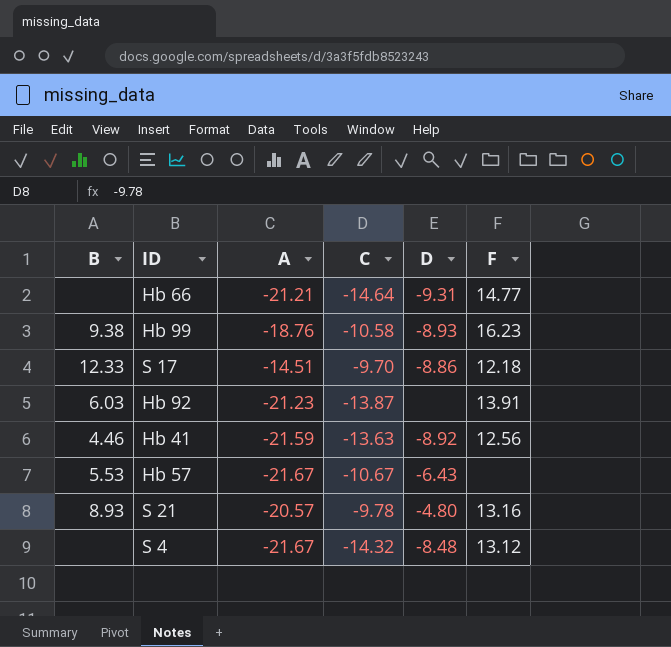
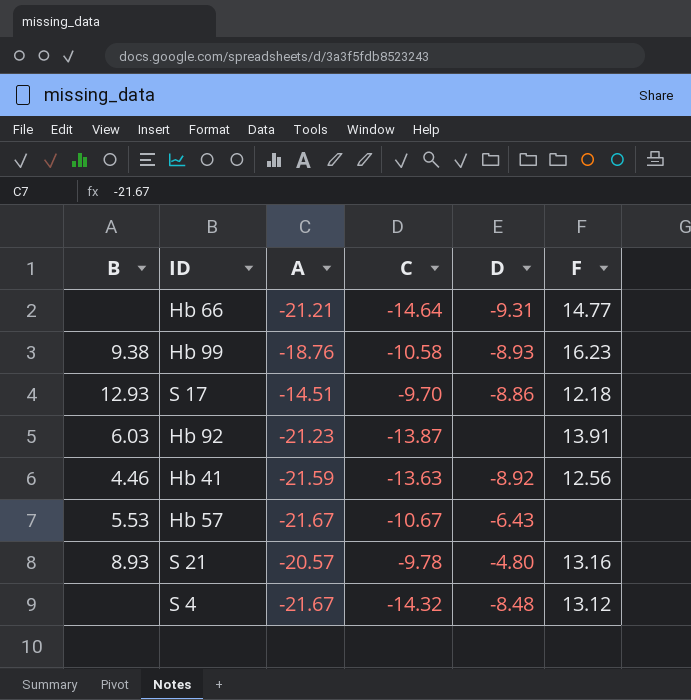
S 17 | B: 12.33 -> 12.93

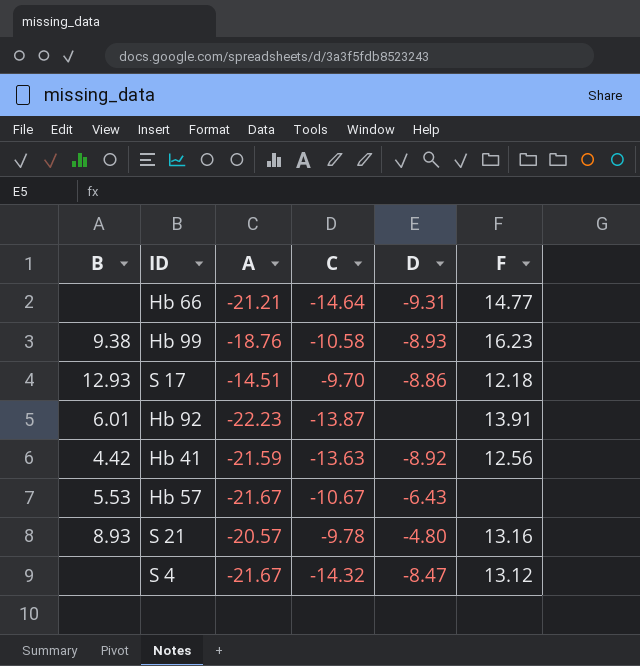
Hb 92 | B: 6.03 -> 6.01
Hb 92 | A: -21.23 -> -22.23
Hb 41 | B: 4.46 -> 4.42
S 4 | D: -8.48 -> -8.47

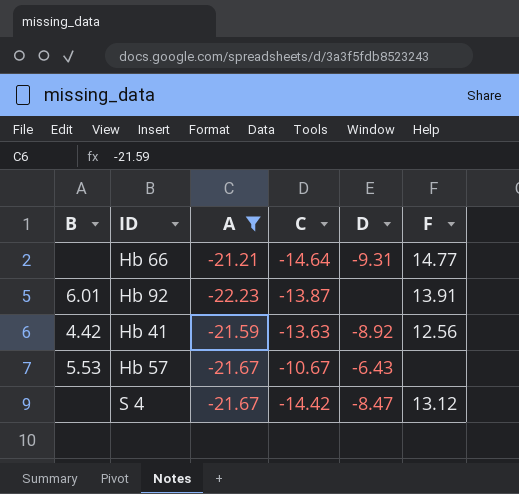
filter: none -> A <= -21.21
S 4 | C: -14.32 -> -14.42

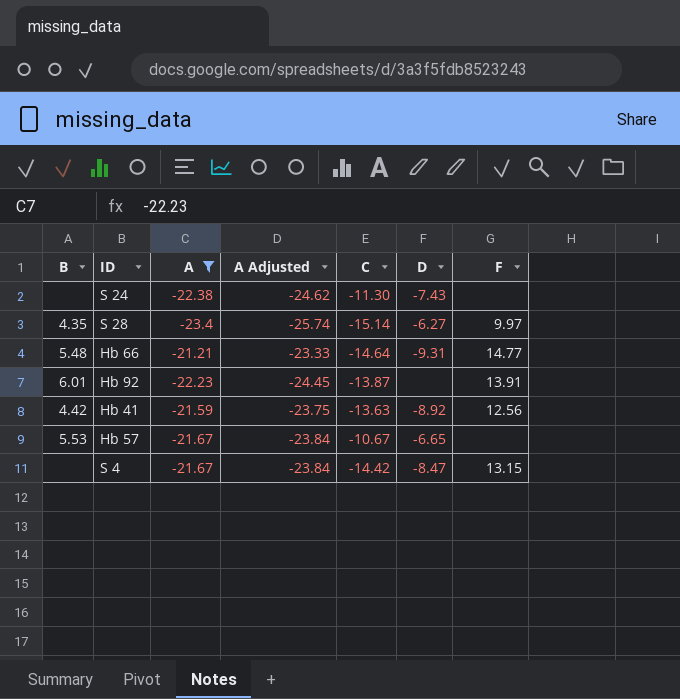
column A Adjusted | formula: none -> [A] * 1.1
row S 24: none -> none | -22.38 | -24.62 | -11.30 | -7.43 | none
row S 28: none -> 4.35 | -23.4 | -25.74 | -15.14 | -6.27 | 9.97
Hb 66 | B: none -> 5.48
Hb 57 | D: -6.43 -> -6.65
S 4 | F: 13.12 -> 13.15

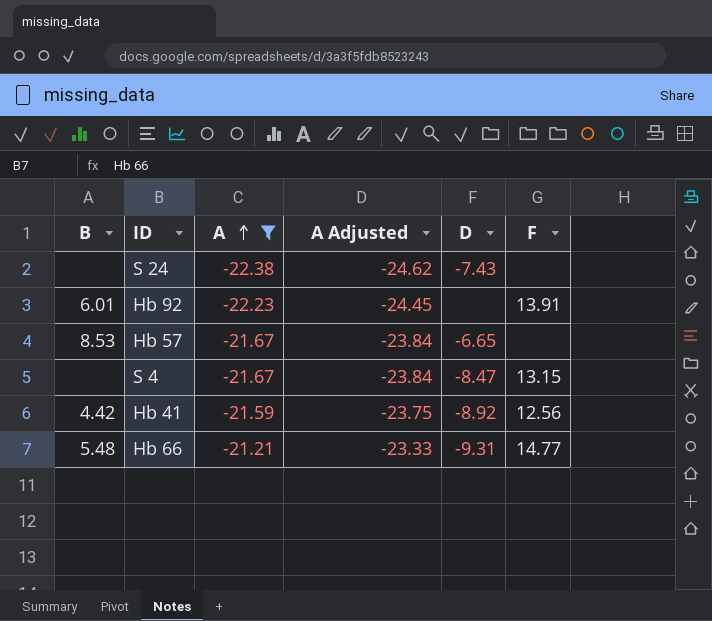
row order: none -> A ascending
column C | position: 5 -> none
row S 28: 4.35 | -23.4 | -25.74 | -15.14 | -6.27 | 9.97 -> none
Hb 57 | B: 5.53 -> 8.53

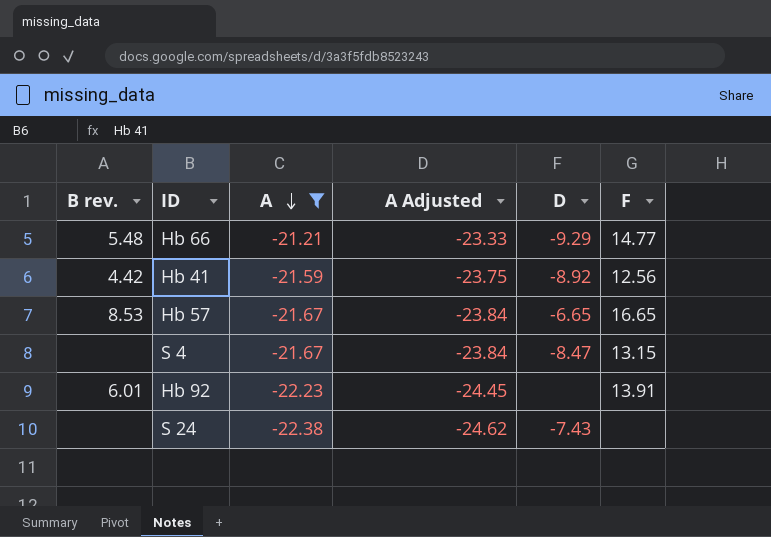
row order: A ascending -> A descending
column name: B -> B rev.
Hb 66 | D: -9.31 -> -9.29
Hb 57 | F: none -> 16.65

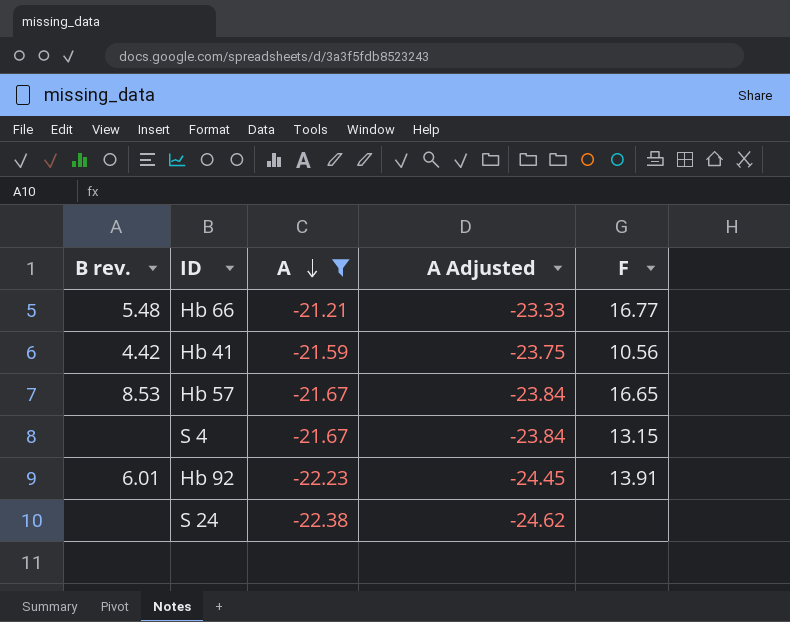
column D | position: 5 -> none
Hb 66 | F: 14.77 -> 16.77
Hb 41 | F: 12.56 -> 10.56

